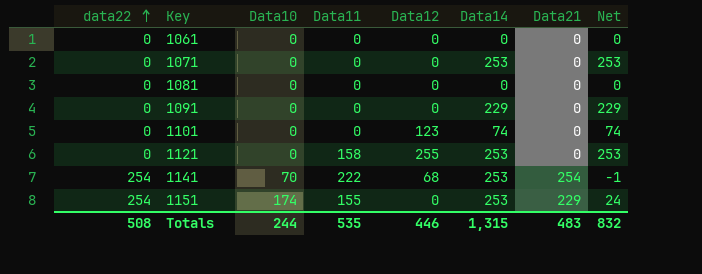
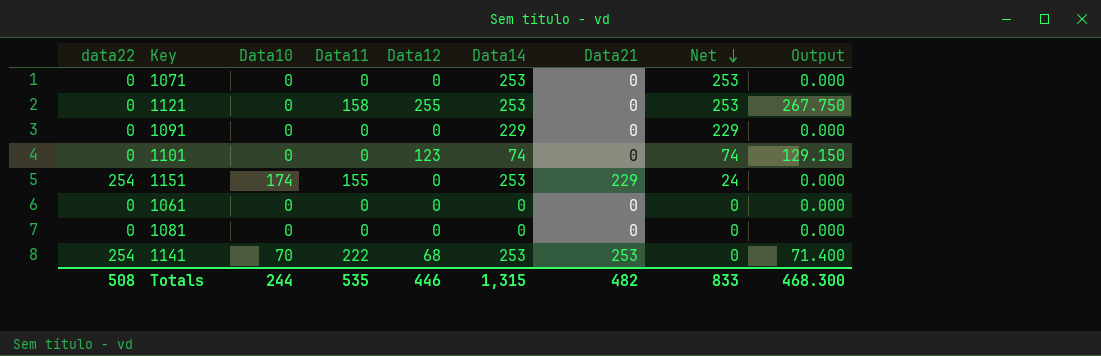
row order: data22 ascending -> Net descending
column Output | formula: none -> [Data12] * 1.05
1141 | Data21: 254 -> 253
1141 | Net: -1 -> 0
Totals | Data21: 483 -> 482
Totals | Net: 832 -> 833

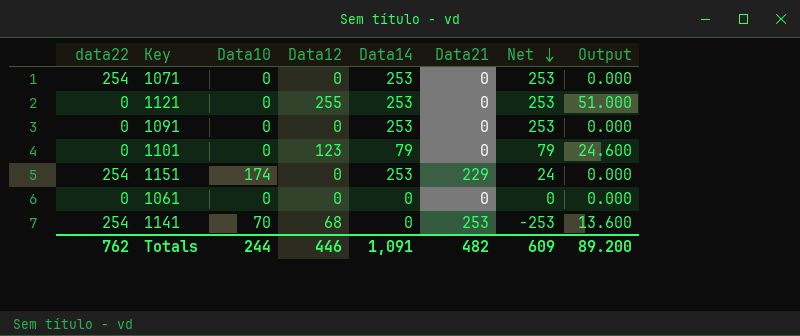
column Data11 | position: 4 -> none
column Output | formula: [Data12] * 1.05 -> [Data12] * 0.2
row 1081: 0 | 0 | 0 | 0 | 0 | 0 | 0 | 0.000 -> none
1071 | data22: 0 -> 254
1091 | Data14: 229 -> 253
1091 | Net: 229 -> 253
1101 | Data14: 74 -> 79
1101 | Net: 74 -> 79
1141 | Data14: 253 -> 0
1141 | Net: 0 -> -253
Totals | data22: 508 -> 762
Totals | Data14: 1,315 -> 1,091
Totals | Net: 833 -> 609
Totals | Output: 468.300 -> 89.200

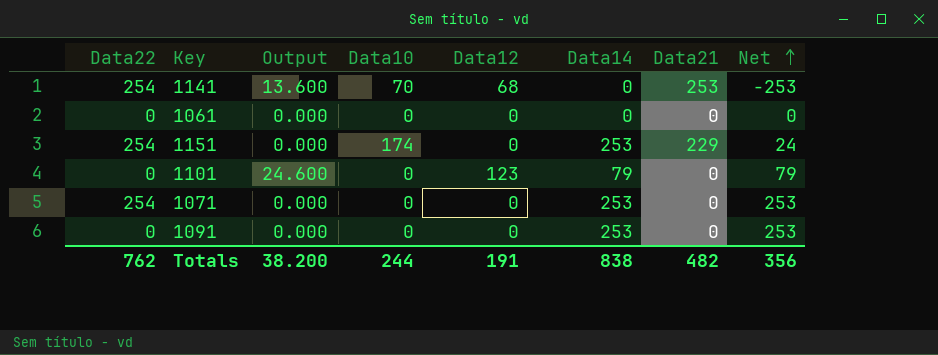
row order: Net descending -> Net ascending
column name: data22 -> Data22
column Output | position: 8 -> 3
row 1121: 0 | 0 | 255 | 253 | 0 | 253 | 51.000 -> none
Totals | Output: 89.200 -> 38.200
Totals | Data12: 446 -> 191
Totals | Data14: 1,091 -> 838
Totals | Net: 609 -> 356

